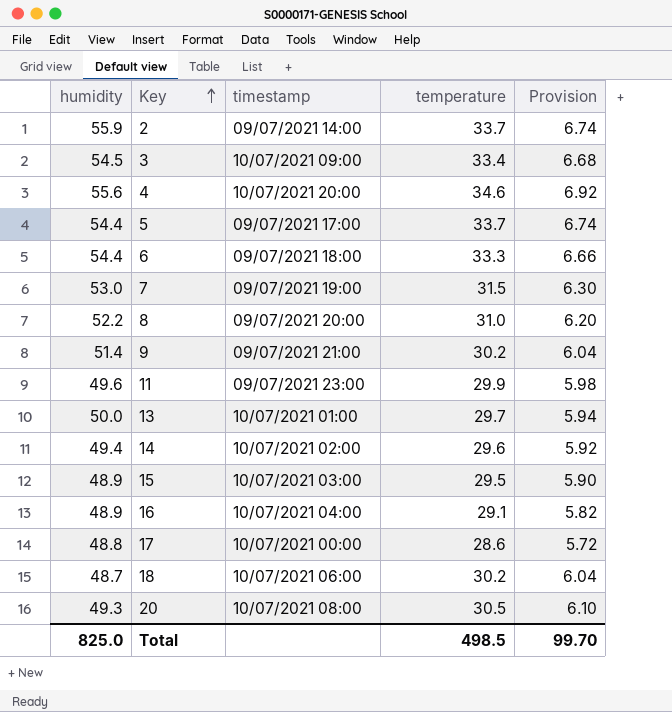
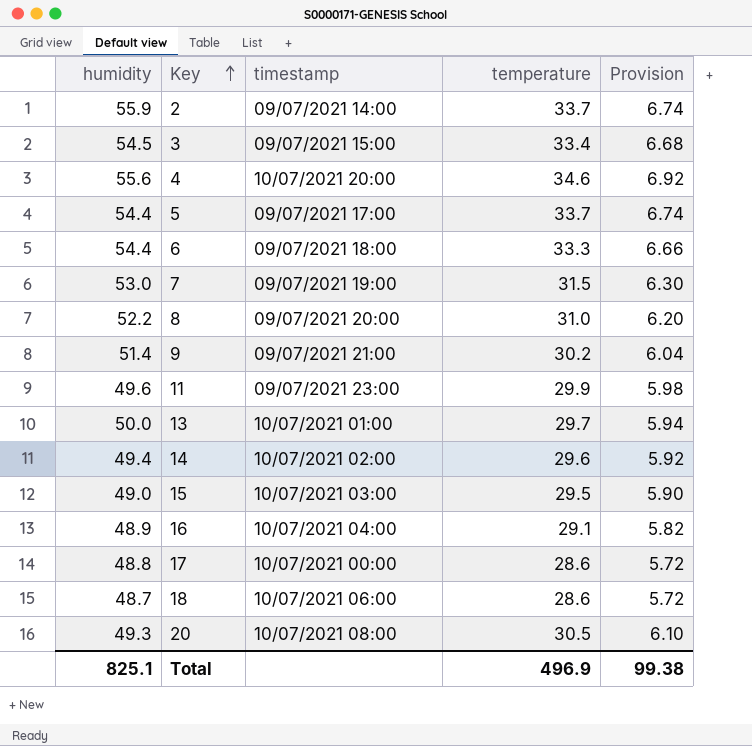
3 | timestamp: 10/07/2021 09:00 -> 09/07/2021 15:00
15 | humidity: 48.9 -> 49.0
18 | temperature: 30.2 -> 28.6
18 | Provision: 6.04 -> 5.72
Total | humidity: 825.0 -> 825.1
Total | temperature: 498.5 -> 496.9
Total | Provision: 99.70 -> 99.38

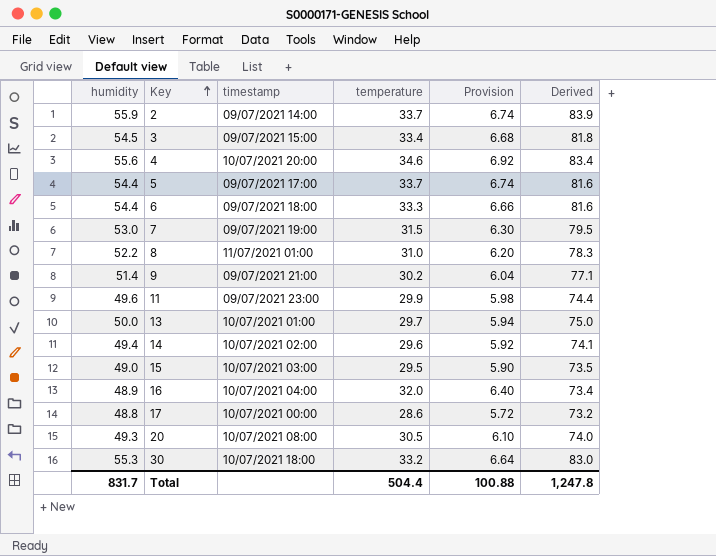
column Derived | formula: none -> [humidity] * 1.5
row 18: 48.7 | 10/07/2021 06:00 | 28.6 | 5.72 -> none
8 | timestamp: 09/07/2021 20:00 -> 11/07/2021 01:00
16 | temperature: 29.1 -> 32.0
16 | Provision: 5.82 -> 6.40
row 30: none -> 55.3 | 10/07/2021 18:00 | 33.2 | 6.64 | 83.0
Total | humidity: 825.1 -> 831.7
Total | temperature: 496.9 -> 504.4
Total | Provision: 99.38 -> 100.88

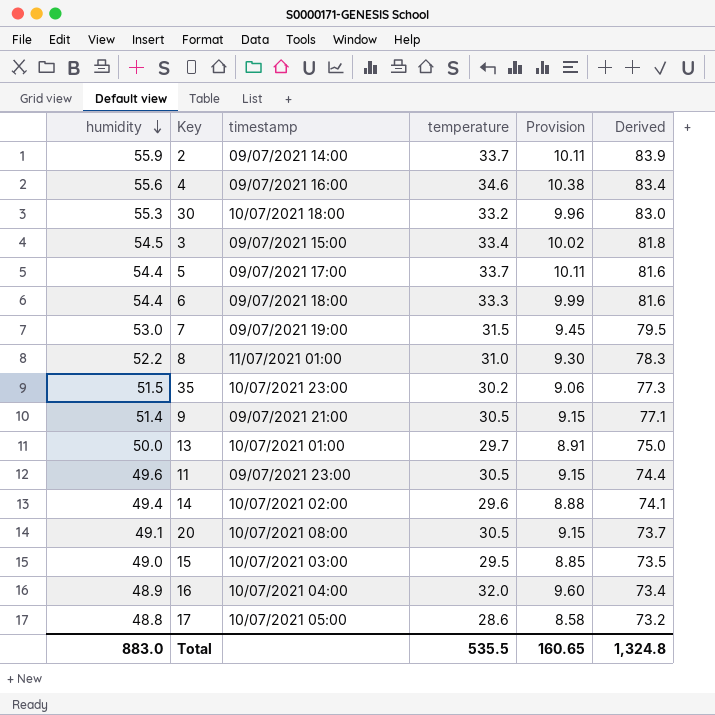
row order: Key ascending -> humidity descending
column Provision | formula: [temperature] * 0.2 -> [temperature] * 0.3
4 | timestamp: 10/07/2021 20:00 -> 09/07/2021 16:00
row 35: none -> 51.5 | 10/07/2021 23:00 | 30.2 | 9.06 | 77.3
9 | temperature: 30.2 -> 30.5
11 | temperature: 29.9 -> 30.5
20 | humidity: 49.3 -> 49.1
20 | Derived: 74.0 -> 73.7
17 | timestamp: 10/07/2021 00:00 -> 10/07/2021 05:00
Total | humidity: 831.7 -> 883.0
Total | temperature: 504.4 -> 535.5
Total | Provision: 100.88 -> 160.65
Total | Derived: 1,247.8 -> 1,324.8

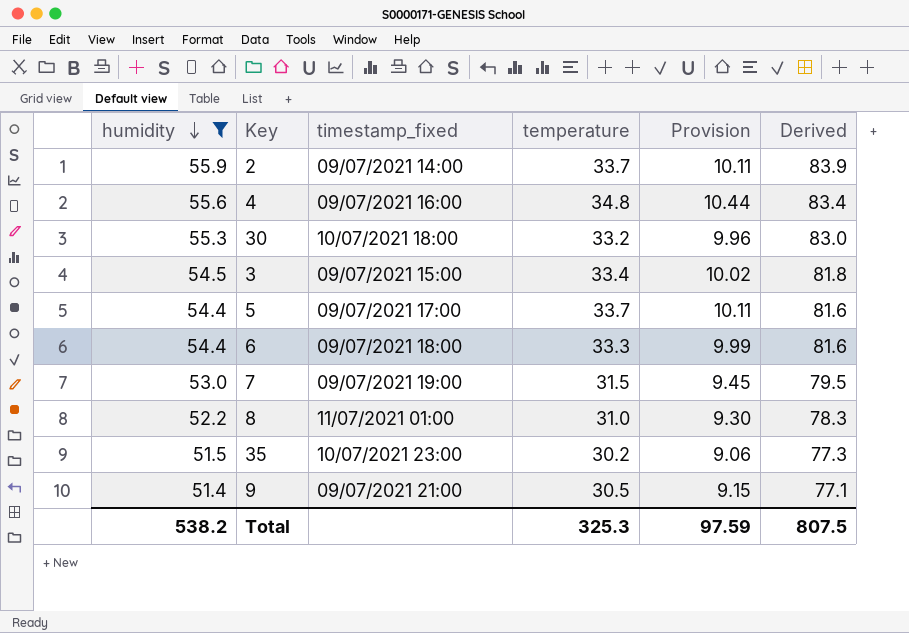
filter: none -> humidity >= 51.4
column name: timestamp -> timestamp_fixed
4 | temperature: 34.6 -> 34.8
4 | Provision: 10.38 -> 10.44
Total | humidity: 883.0 -> 538.2
Total | temperature: 535.5 -> 325.3
Total | Provision: 160.65 -> 97.59
Total | Derived: 1,324.8 -> 807.5

